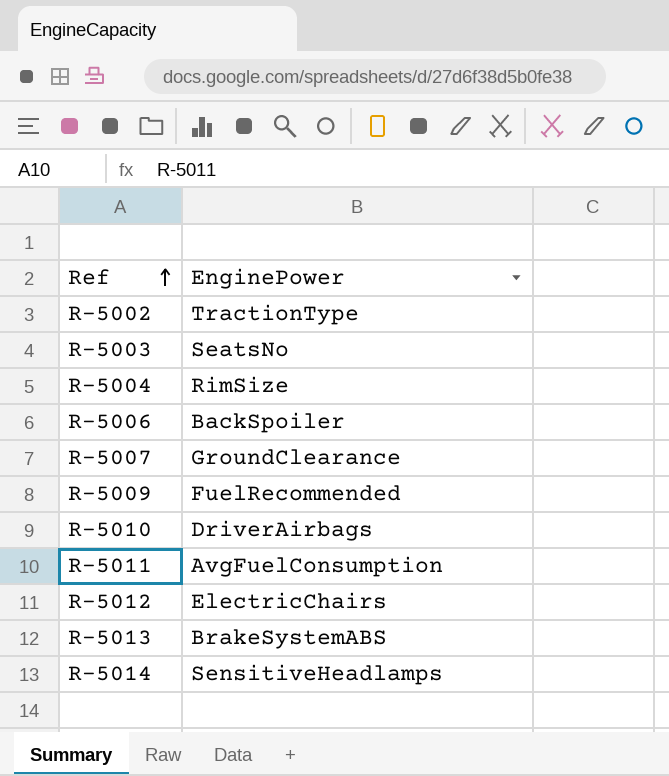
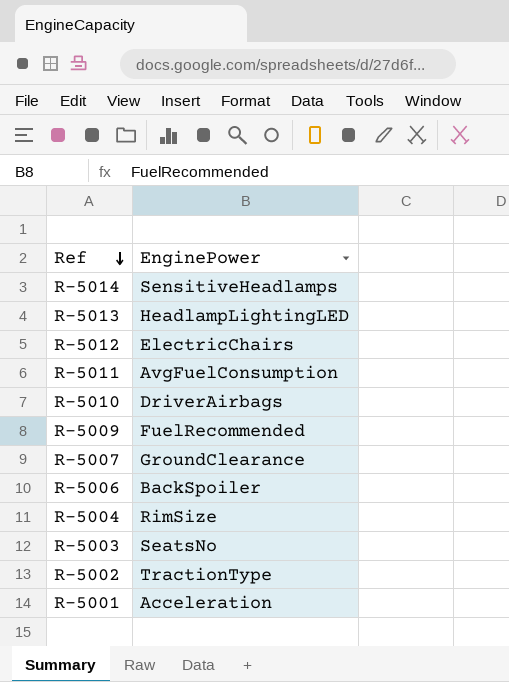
row order: Ref ascending -> Ref descending
R-5013 | EnginePower: BrakeSystemABS -> HeadlampLightingLED
row R-5001: none -> Acceleration

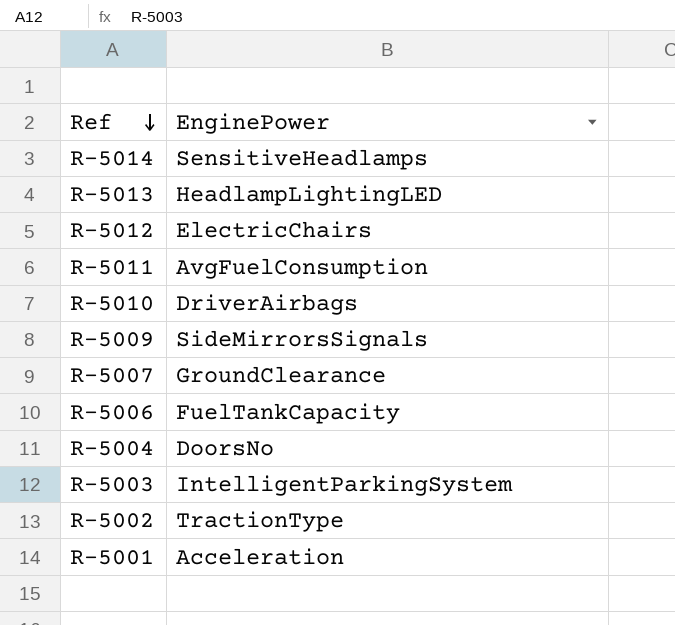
R-5009 | EnginePower: FuelRecommended -> SideMirrorsSignals
R-5006 | EnginePower: BackSpoiler -> FuelTankCapacity
R-5004 | EnginePower: RimSize -> DoorsNo
R-5003 | EnginePower: SeatsNo -> IntelligentParkingSystem

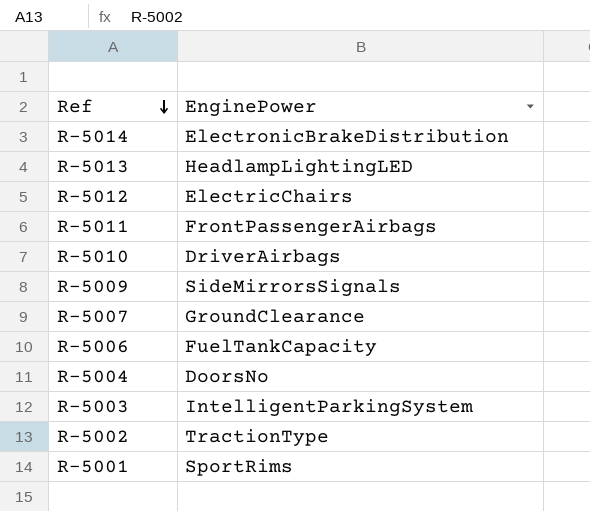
R-5014 | EnginePower: SensitiveHeadlamps -> ElectronicBrakeDistribution
R-5011 | EnginePower: AvgFuelConsumption -> FrontPassengerAirbags
R-5001 | EnginePower: Acceleration -> SportRims

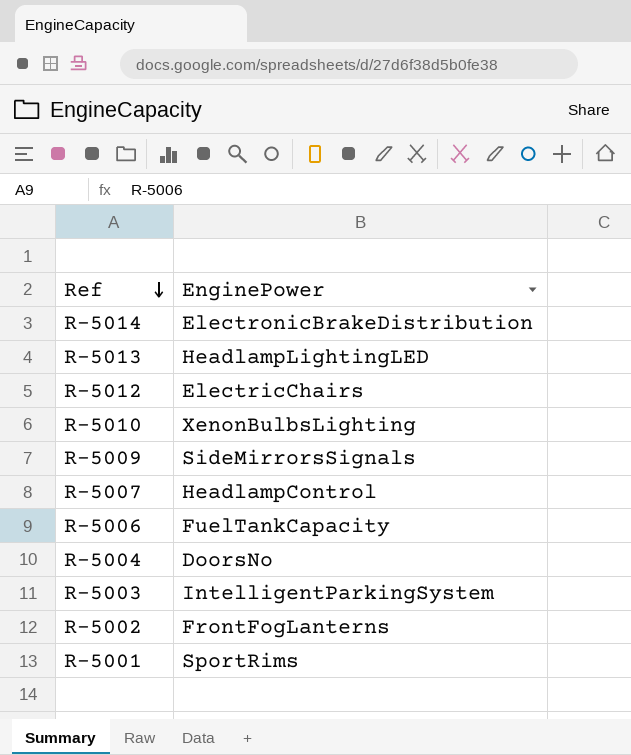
row R-5011: FrontPassengerAirbags -> none
R-5010 | EnginePower: DriverAirbags -> XenonBulbsLighting
R-5007 | EnginePower: GroundClearance -> HeadlampControl
R-5002 | EnginePower: TractionType -> FrontFogLanterns

